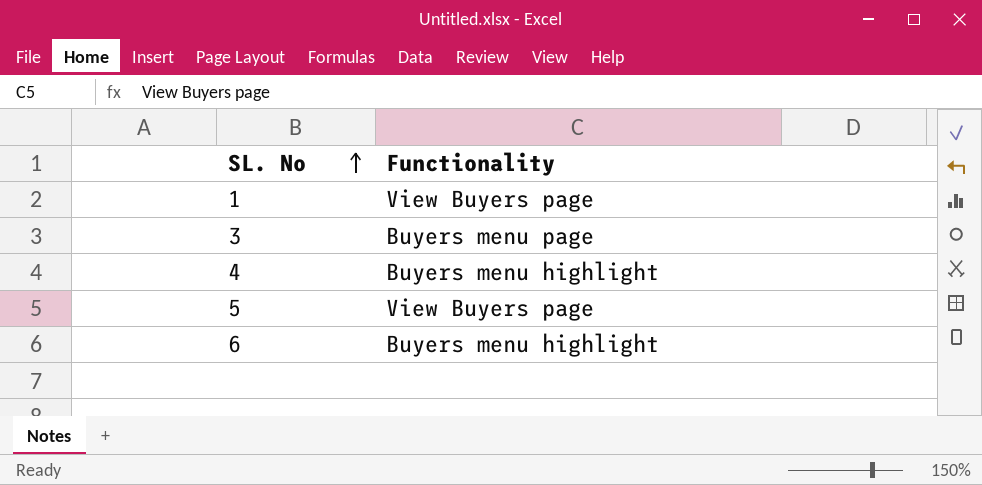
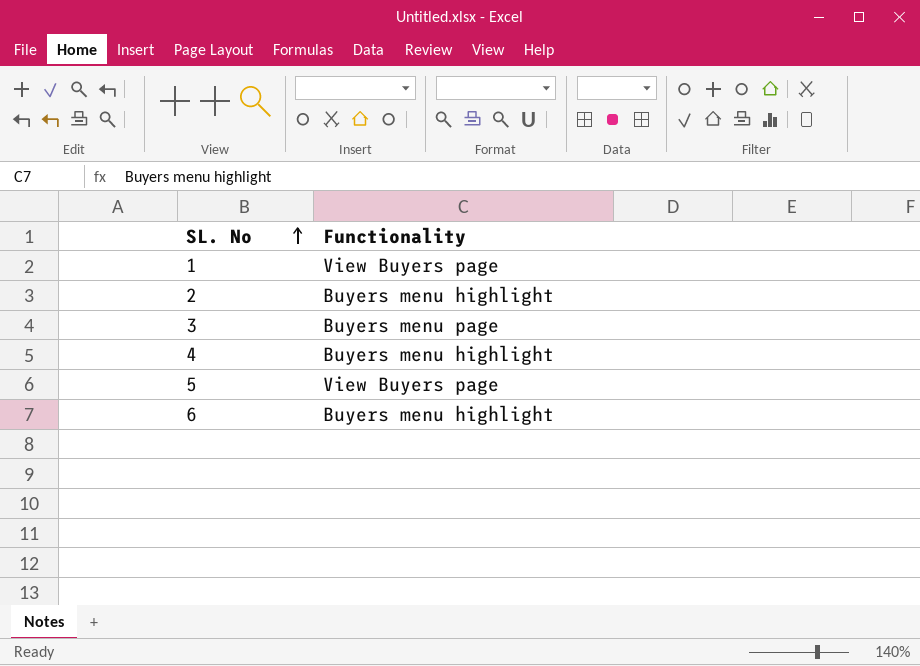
row 2: none -> Buyers menu highlight

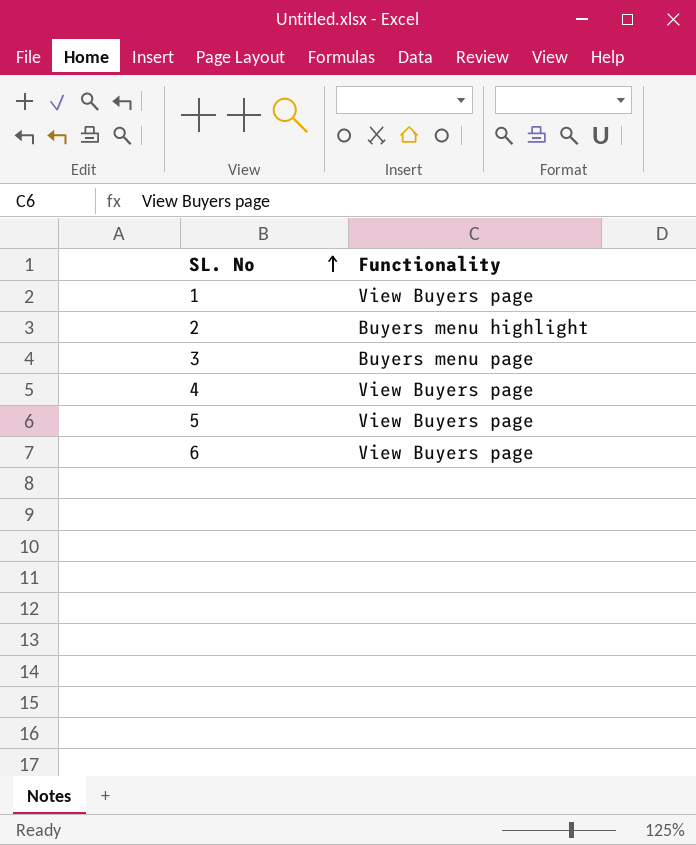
4 | Functionality: Buyers menu highlight -> View Buyers page
6 | Functionality: Buyers menu highlight -> View Buyers page

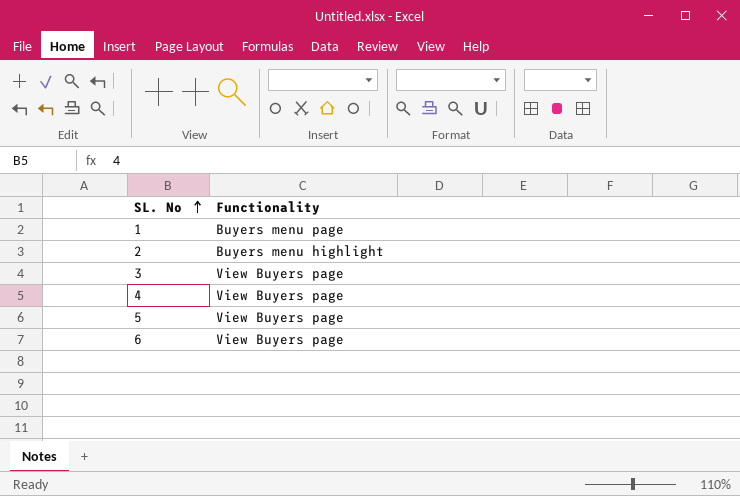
1 | Functionality: View Buyers page -> Buyers menu page
3 | Functionality: Buyers menu page -> View Buyers page

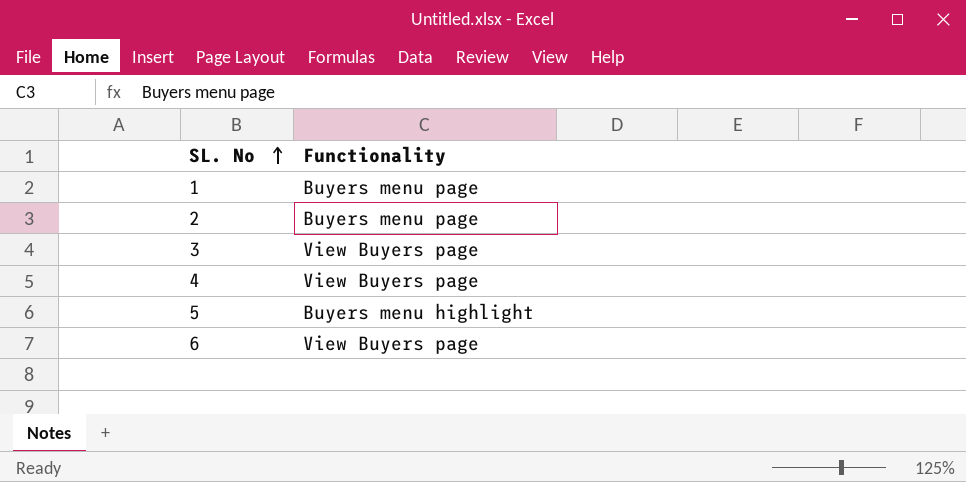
2 | Functionality: Buyers menu highlight -> Buyers menu page
5 | Functionality: View Buyers page -> Buyers menu highlight

